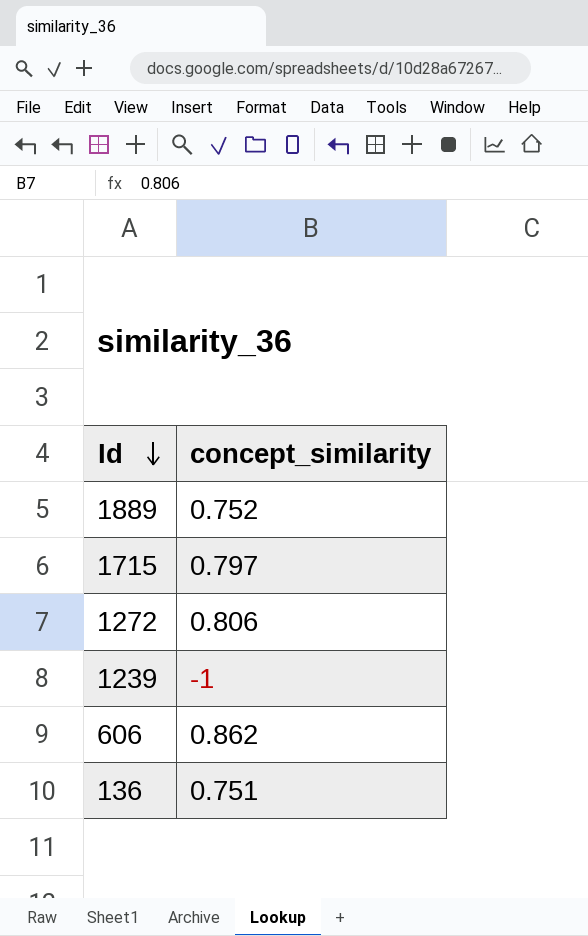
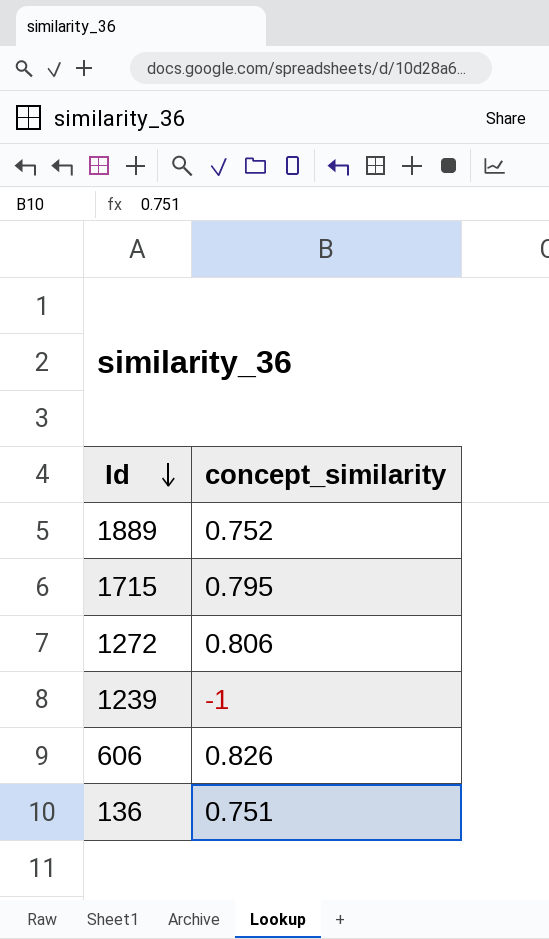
1715 | concept_similarity: 0.797 -> 0.795
606 | concept_similarity: 0.862 -> 0.826

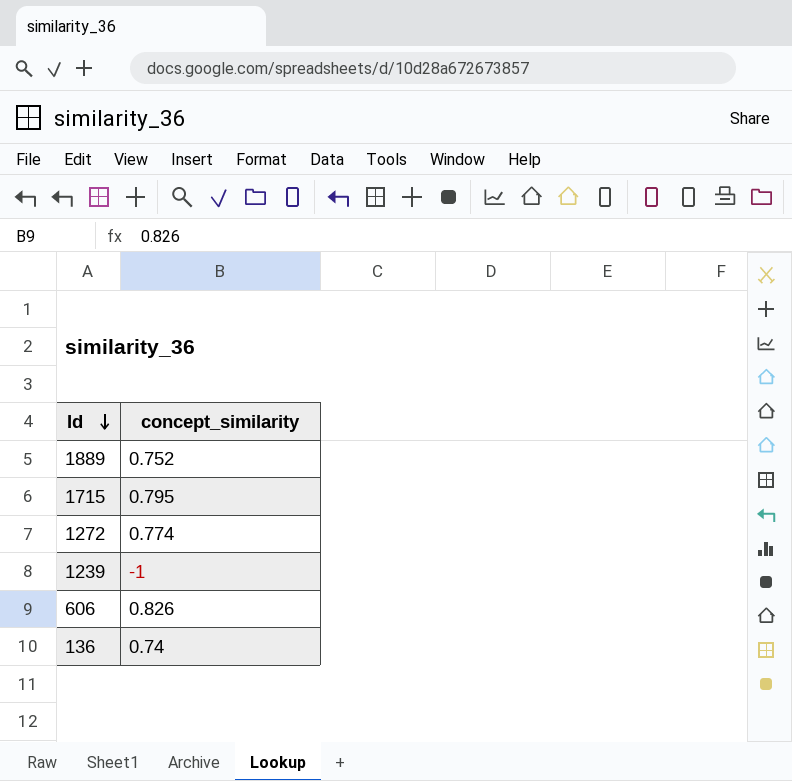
1272 | concept_similarity: 0.806 -> 0.774
136 | concept_similarity: 0.751 -> 0.74

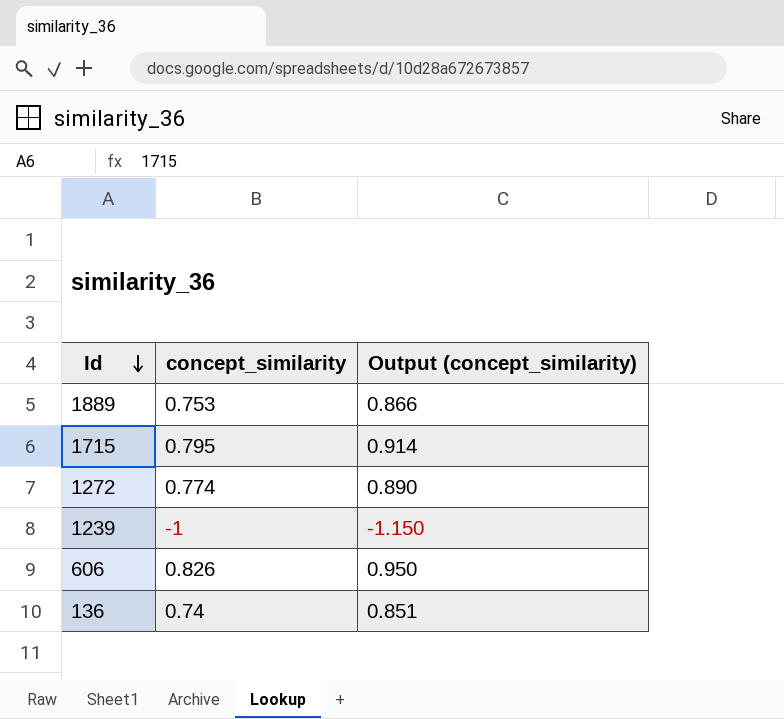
column Output (concept_similarity) | formula: none -> [concept_similarity] * 1.15
1889 | concept_similarity: 0.752 -> 0.753

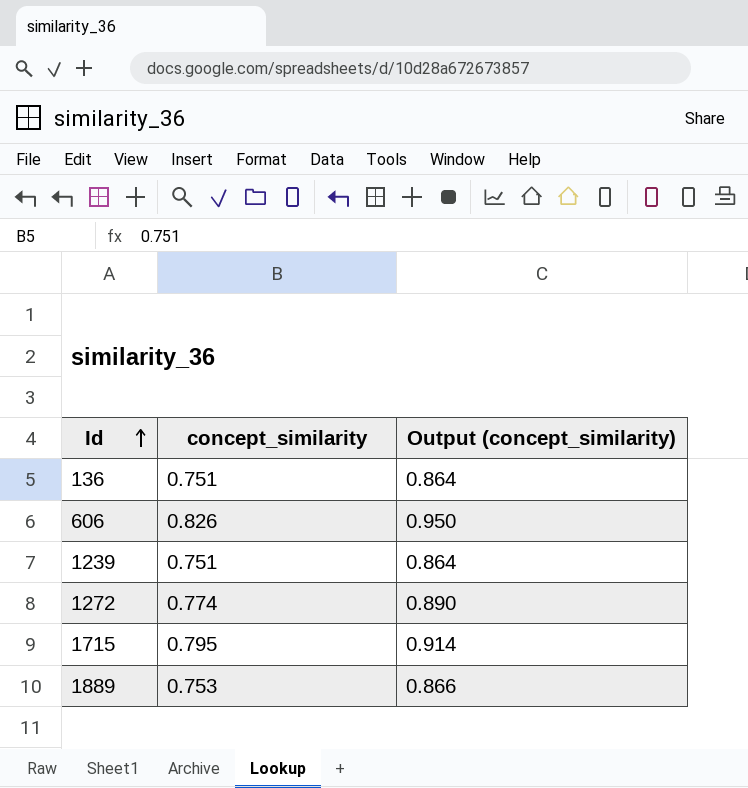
row order: Id descending -> Id ascending
136 | concept_similarity: 0.74 -> 0.751
136 | Output (concept_similarity): 0.851 -> 0.864
1239 | concept_similarity: -1 -> 0.751
1239 | Output (concept_similarity): -1.150 -> 0.864

